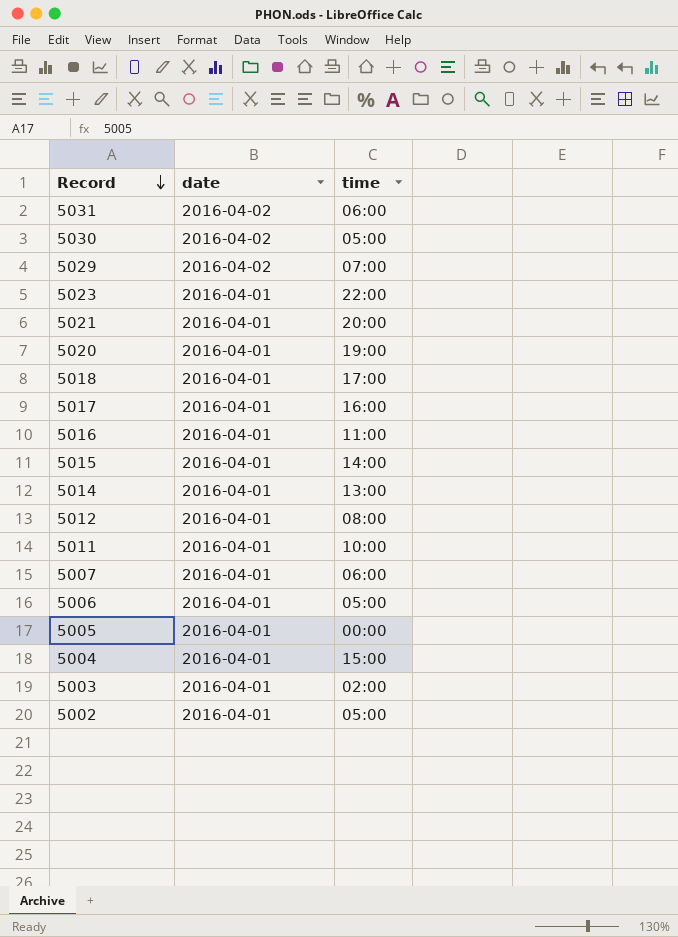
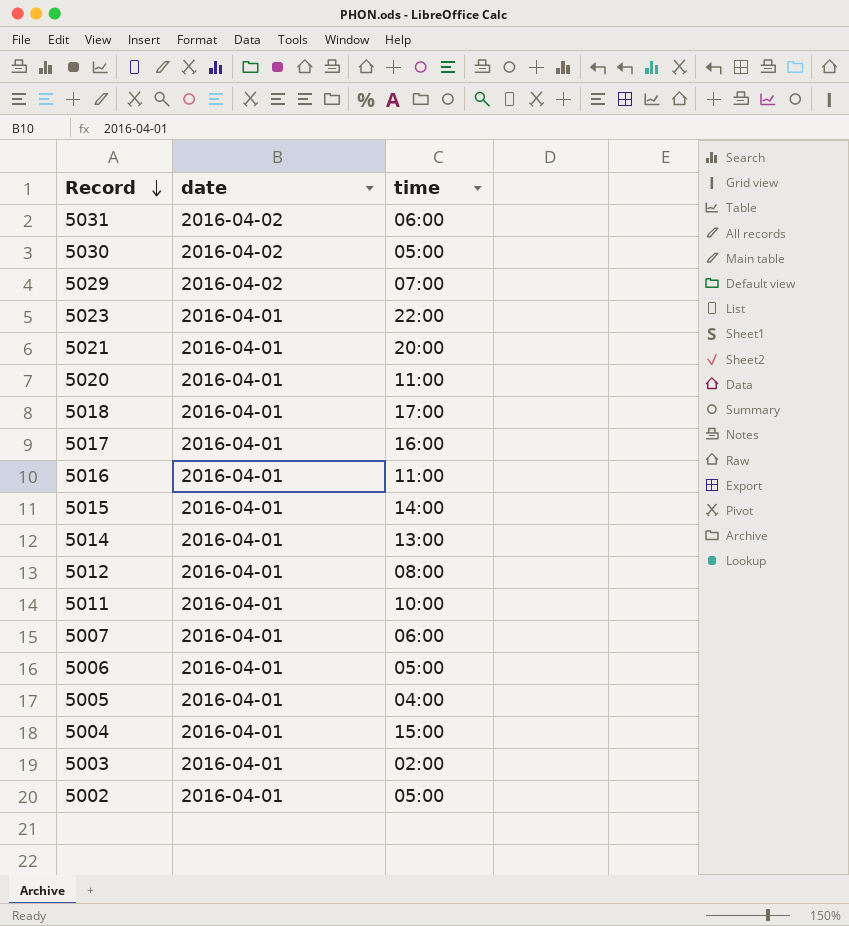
5020 | time: 19:00 -> 11:00
5005 | time: 00:00 -> 04:00

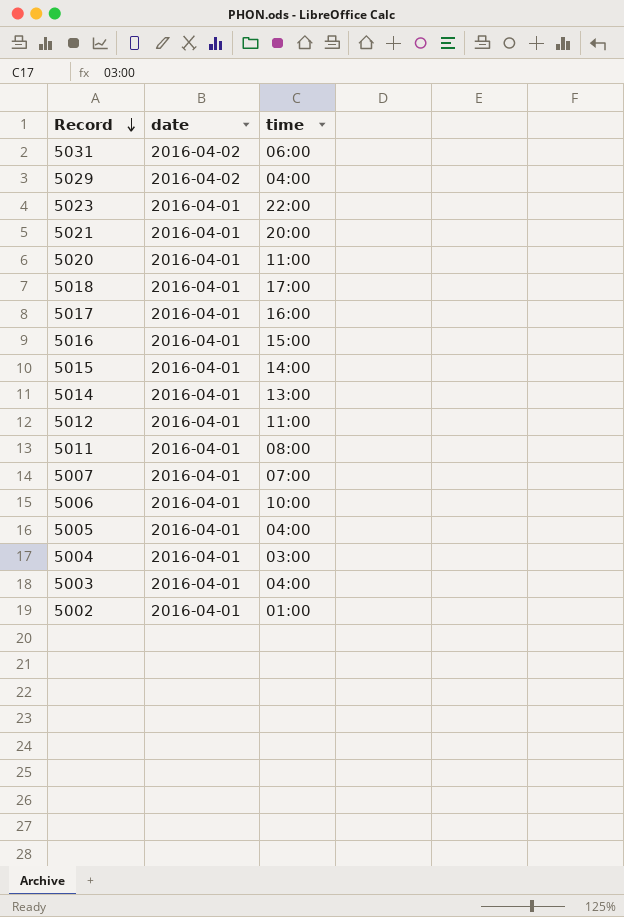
row 5030: 2016-04-02 | 05:00 -> none
5029 | time: 07:00 -> 04:00
5016 | time: 11:00 -> 15:00
5012 | time: 08:00 -> 11:00
5011 | time: 10:00 -> 08:00
5007 | time: 06:00 -> 07:00
5006 | time: 05:00 -> 10:00
5004 | time: 15:00 -> 03:00
5003 | time: 02:00 -> 04:00
5002 | time: 05:00 -> 01:00

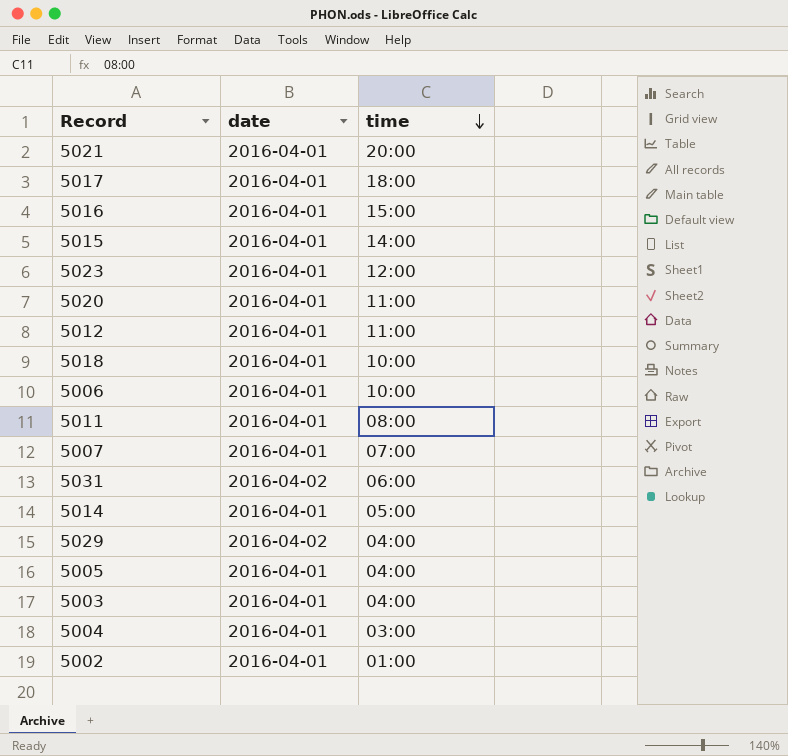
row order: Record descending -> time descending
5017 | time: 16:00 -> 18:00
5023 | time: 22:00 -> 12:00
5018 | time: 17:00 -> 10:00
5014 | time: 13:00 -> 05:00

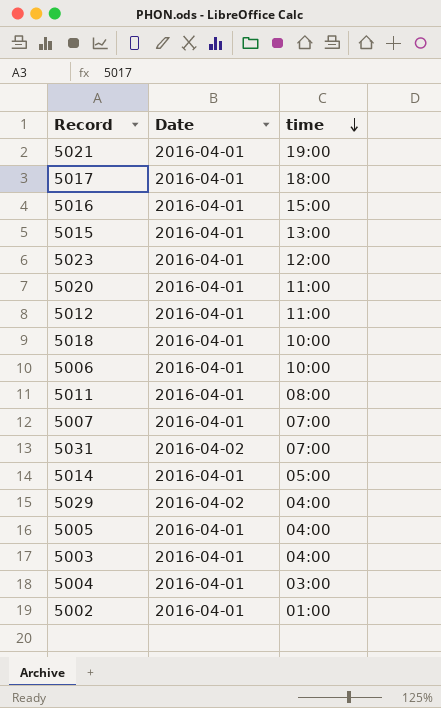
column name: date -> Date
5021 | time: 20:00 -> 19:00
5015 | time: 14:00 -> 13:00
5031 | time: 06:00 -> 07:00

